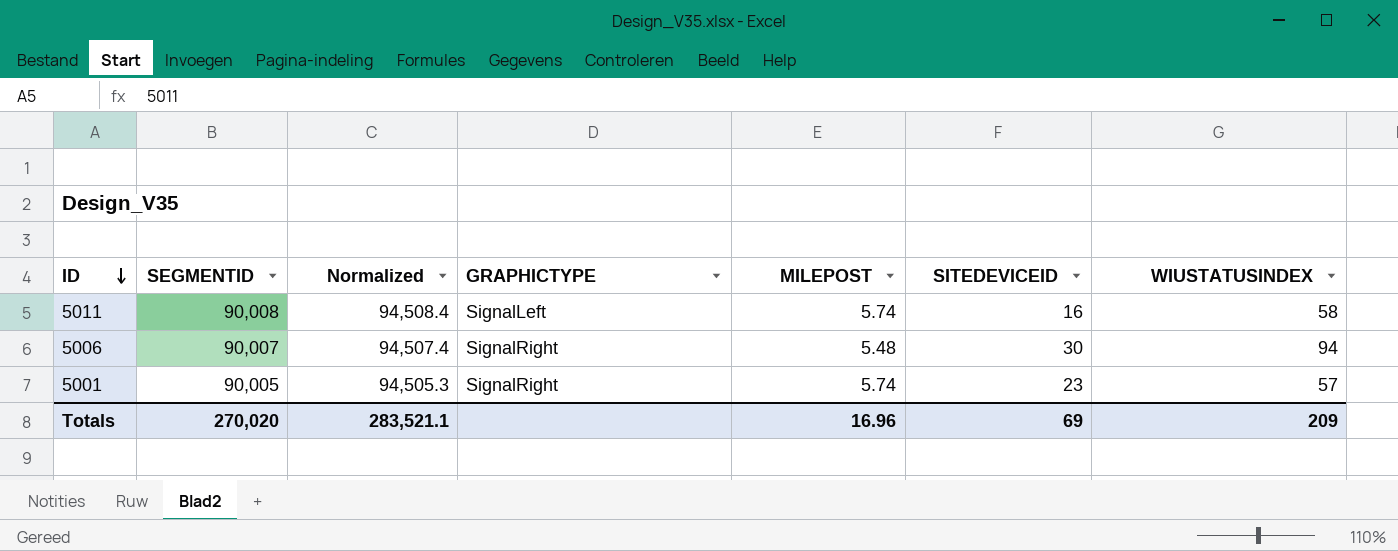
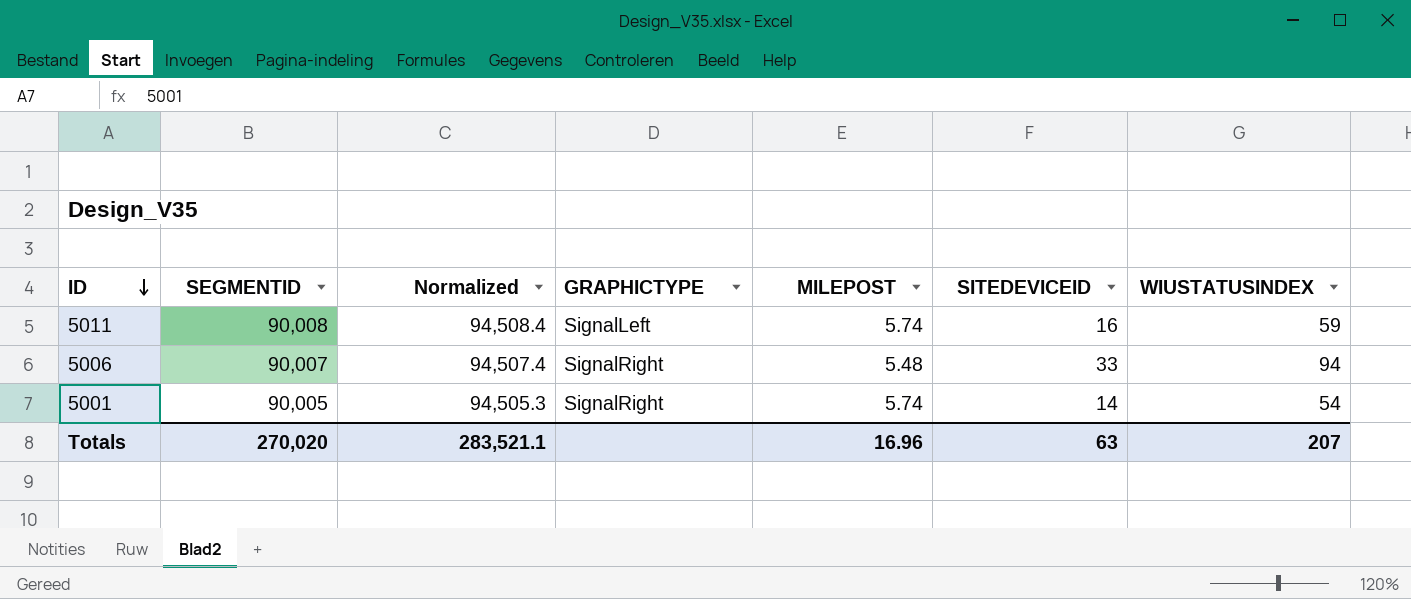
5011 | WIUSTATUSINDEX: 58 -> 59
5006 | SITEDEVICEID: 30 -> 33
5001 | SITEDEVICEID: 23 -> 14
5001 | WIUSTATUSINDEX: 57 -> 54
Totals | SITEDEVICEID: 69 -> 63
Totals | WIUSTATUSINDEX: 209 -> 207

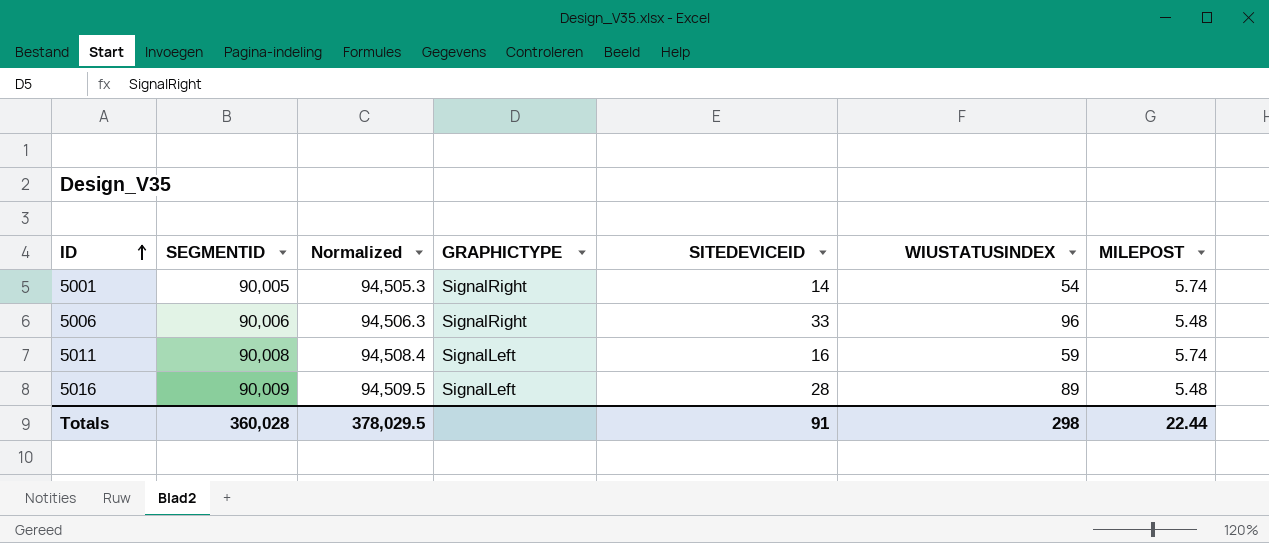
row order: ID descending -> ID ascending
column MILEPOST | position: 5 -> 7
5006 | SEGMENTID: 90,007 -> 90,006
5006 | Normalized: 94,507.4 -> 94,506.3
5006 | WIUSTATUSINDEX: 94 -> 96
row 5016: none -> 90,009 | 94,509.5 | SignalLeft | 28 | 89 | 5.48
Totals | SEGMENTID: 270,020 -> 360,028
Totals | Normalized: 283,521.1 -> 378,029.5
Totals | SITEDEVICEID: 63 -> 91
Totals | WIUSTATUSINDEX: 207 -> 298
Totals | MILEPOST: 16.96 -> 22.44

